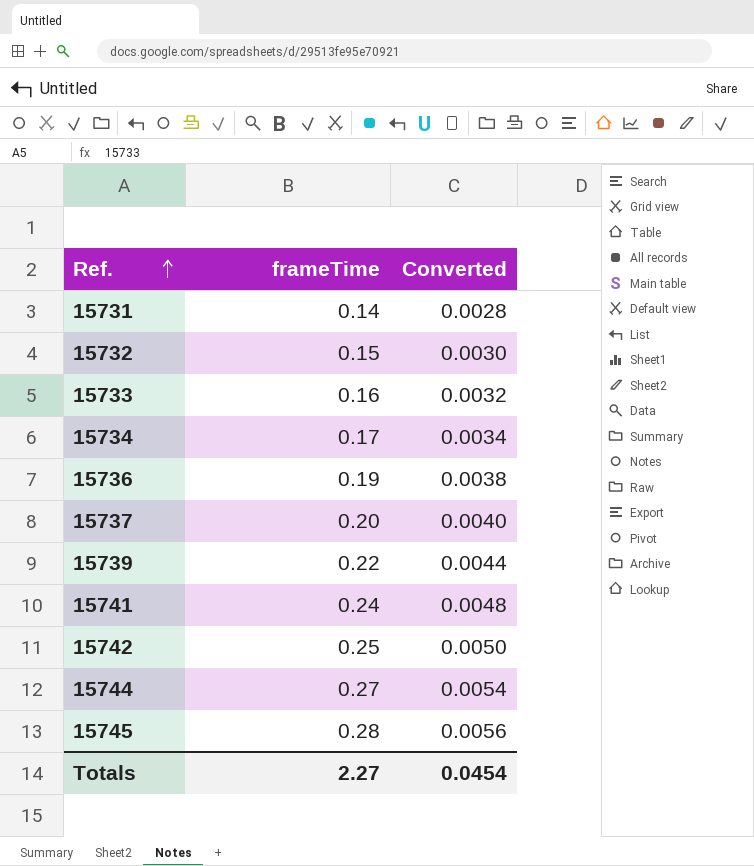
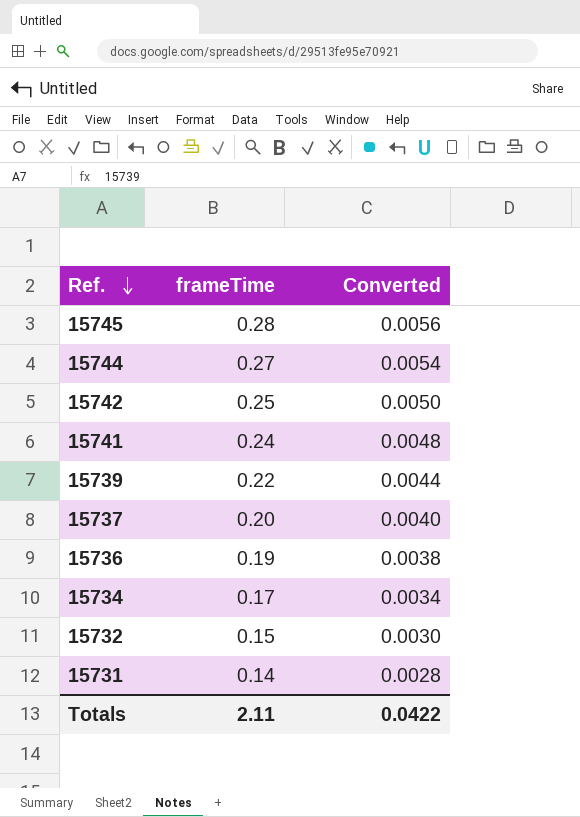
row order: Ref. ascending -> Ref. descending
row 15733: 0.16 | 0.0032 -> none
Totals | frameTime: 2.27 -> 2.11
Totals | Converted: 0.0454 -> 0.0422

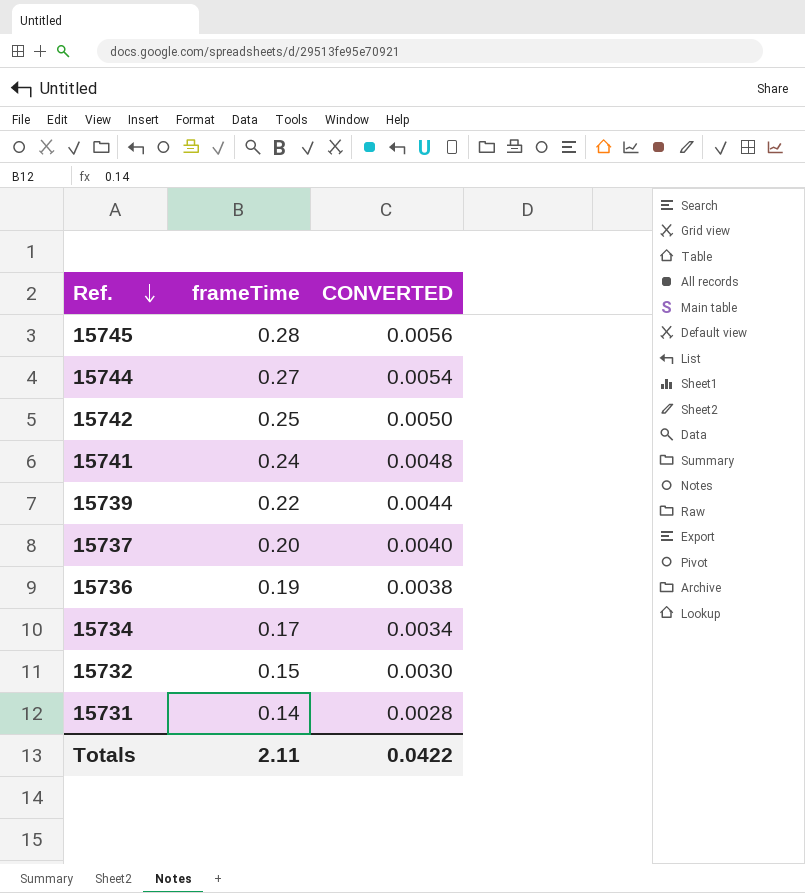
column name: Converted -> CONVERTED

